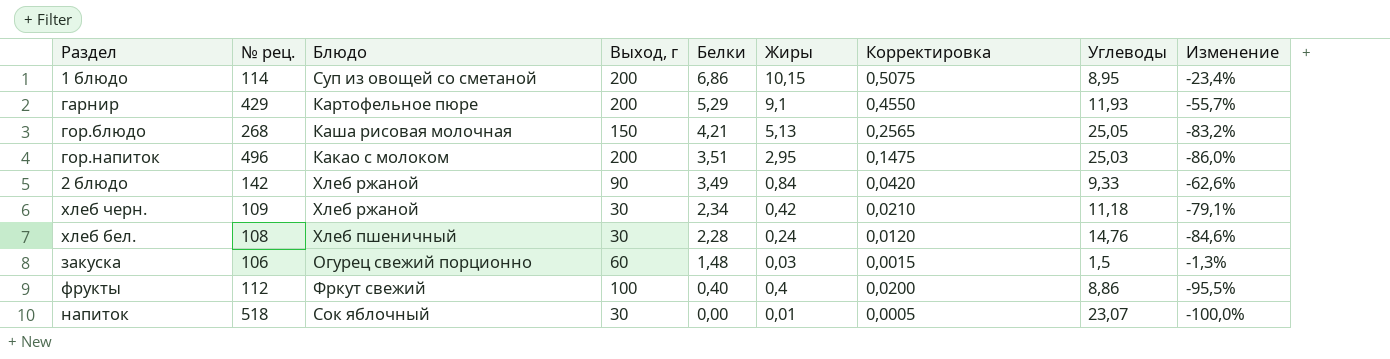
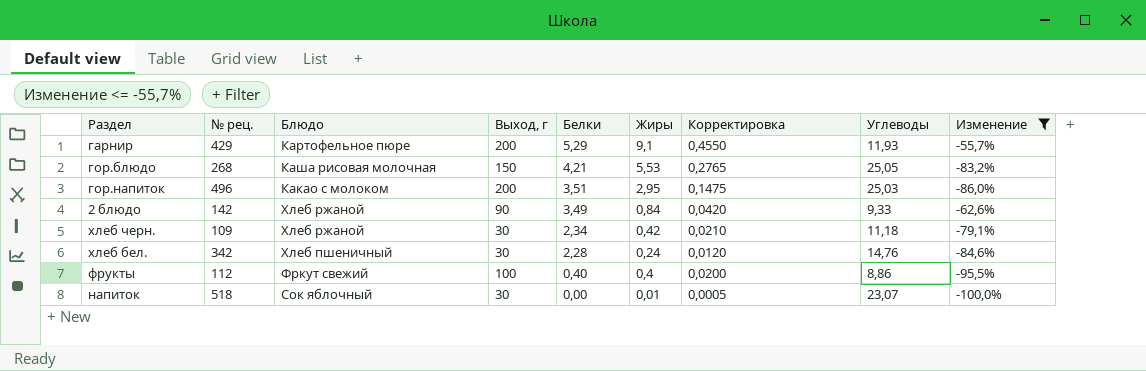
filter: none -> Изменение <= -55,7%
гор.блюдо | Жиры: 5,13 -> 5,53
гор.блюдо | Корректировка: 0,2565 -> 0,2765
хлеб бел. | № рец.: 108 -> 342

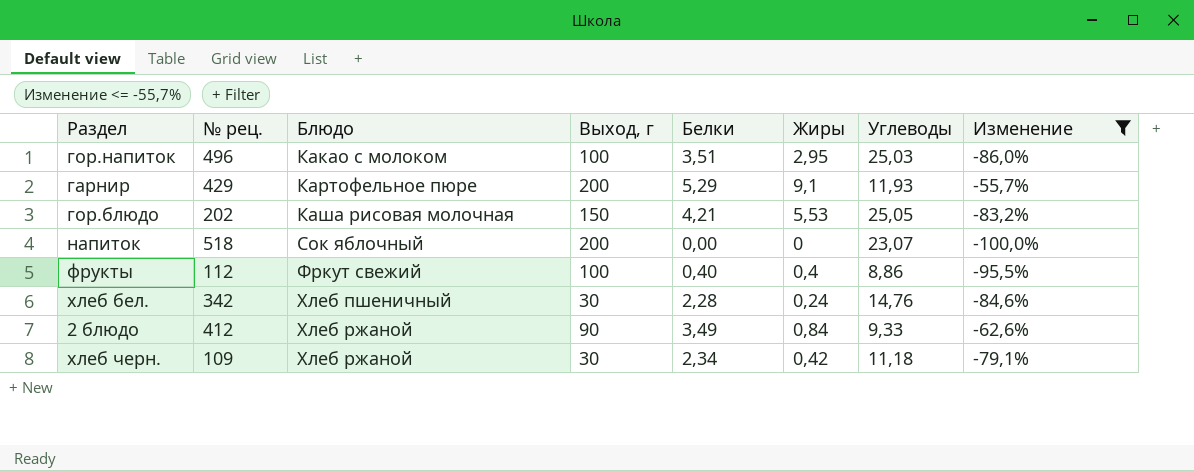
row order: Белки descending -> Блюдо ascending
column Корректировка | formula: [Жиры] * 0,05 -> none
гор.напиток | Выход, г: 200 -> 100
гор.блюдо | № рец.: 268 -> 202
напиток | Выход, г: 30 -> 200
напиток | Жиры: 0,01 -> 0
2 блюдо | № рец.: 142 -> 412

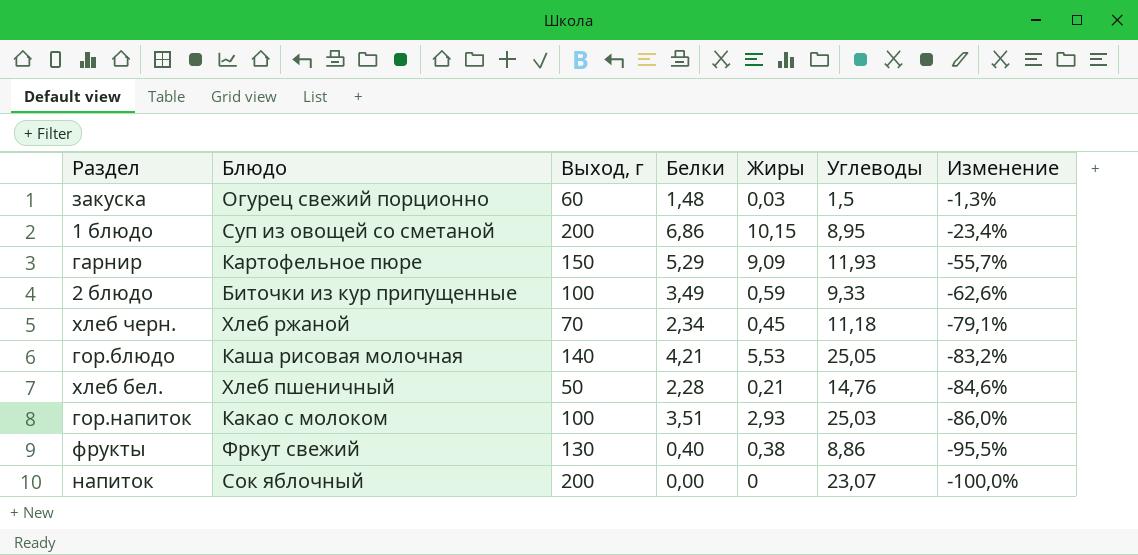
filter: Изменение <= -55,7% -> none
row order: Блюдо ascending -> Изменение descending
column № рец. | position: 2 -> none
гарнир | Выход, г: 200 -> 150
гарнир | Жиры: 9,1 -> 9,09
2 блюдо | Блюдо: Хлеб ржаной -> Биточки из кур припущенные
2 блюдо | Выход, г: 90 -> 100
2 блюдо | Жиры: 0,84 -> 0,59
хлеб черн. | Выход, г: 30 -> 70
хлеб черн. | Жиры: 0,42 -> 0,45
гор.блюдо | Выход, г: 150 -> 140
хлеб бел. | Выход, г: 30 -> 50
хлеб бел. | Жиры: 0,24 -> 0,21
гор.напиток | Жиры: 2,95 -> 2,93
фрукты | Выход, г: 100 -> 130
фрукты | Жиры: 0,4 -> 0,38

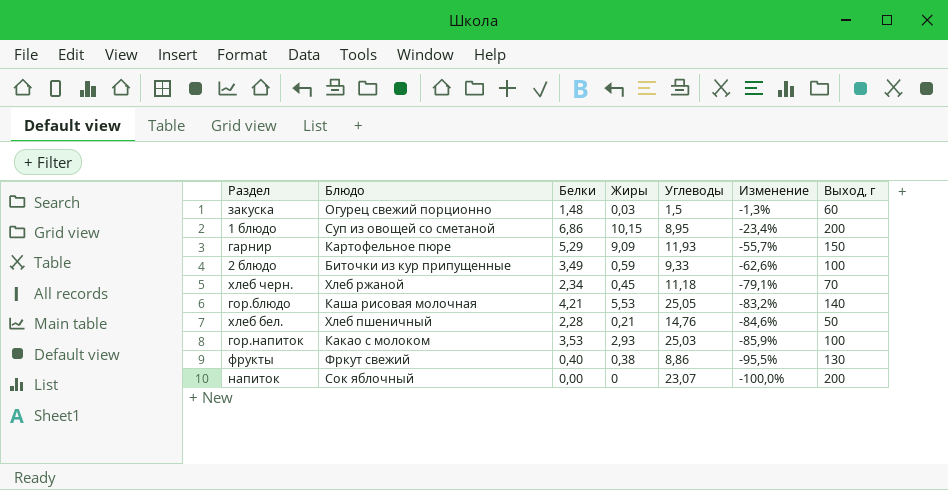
column Выход, г | position: 3 -> 7
гор.напиток | Белки: 3,51 -> 3,53
гор.напиток | Изменение: -86,0% -> -85,9%

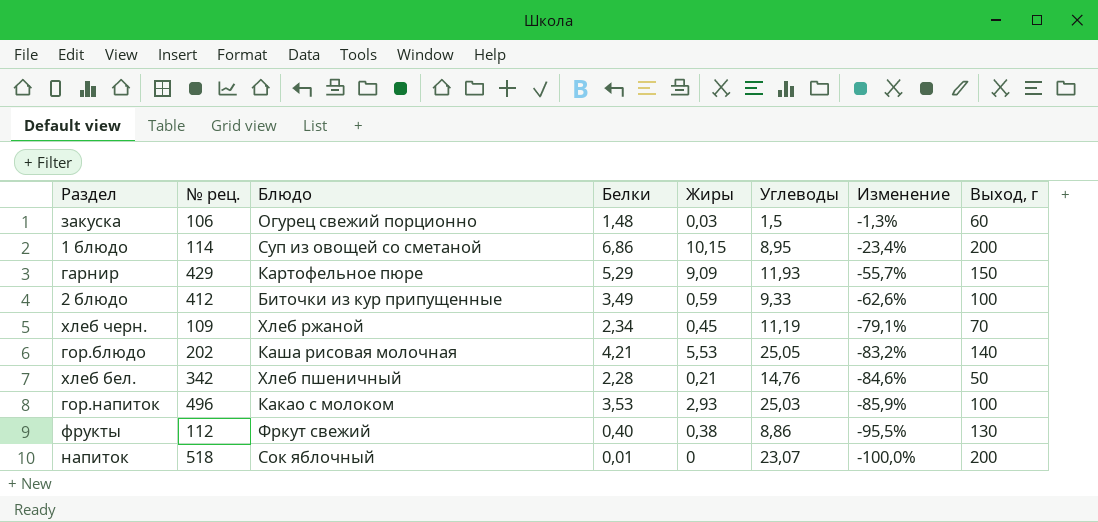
column № рец. | position: none -> 2
хлеб черн. | Углеводы: 11,18 -> 11,19
напиток | Белки: 0,00 -> 0,01

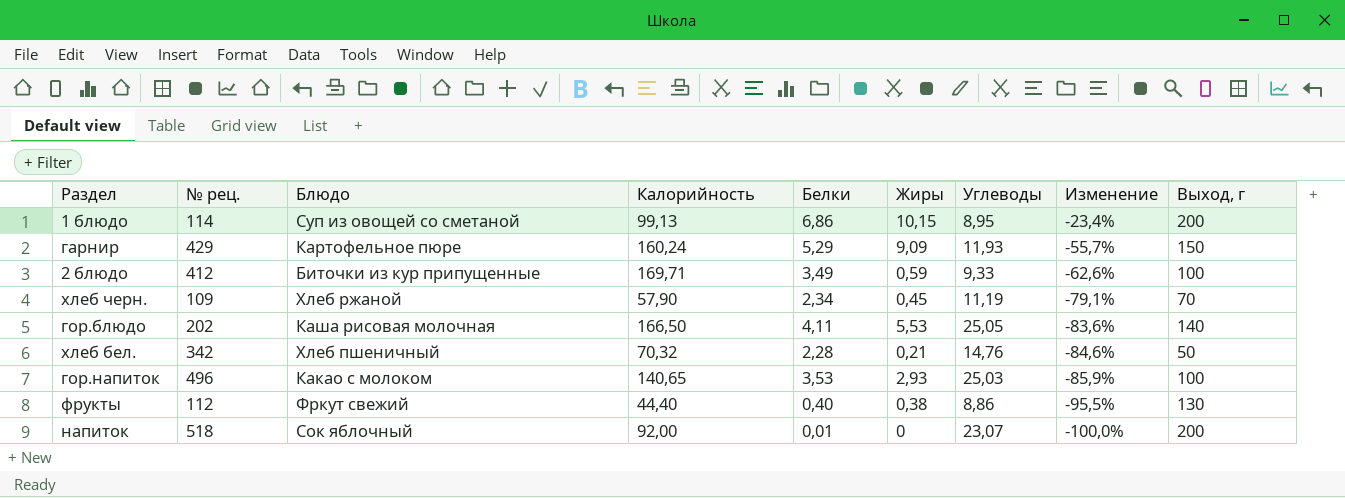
column Калорийность | position: none -> 4
row закуска: 106 | Огурец свежий порционно | 1,48 | 0,03 | 1,5 | -1,3% | 60 -> none
гор.блюдо | Белки: 4,21 -> 4,11
гор.блюдо | Изменение: -83,2% -> -83,6%

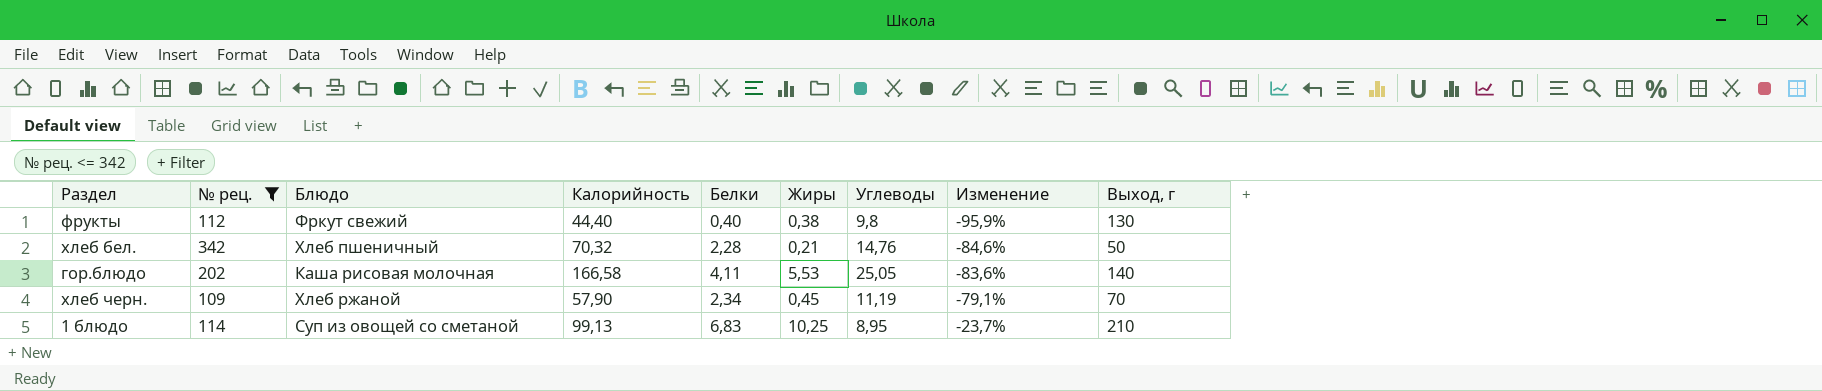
filter: none -> № рец. <= 342
row order: Изменение descending -> Изменение ascending
фрукты | Углеводы: 8,86 -> 9,8
фрукты | Изменение: -95,5% -> -95,9%
гор.блюдо | Калорийность: 166,50 -> 166,58
1 блюдо | Белки: 6,86 -> 6,83
1 блюдо | Жиры: 10,15 -> 10,25
1 блюдо | Изменение: -23,4% -> -23,7%
1 блюдо | Выход, г: 200 -> 210

